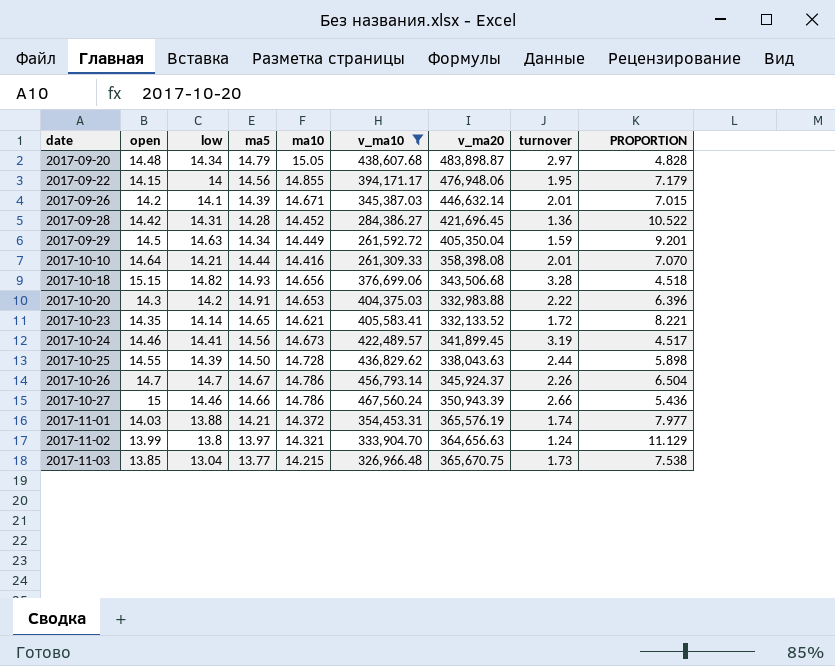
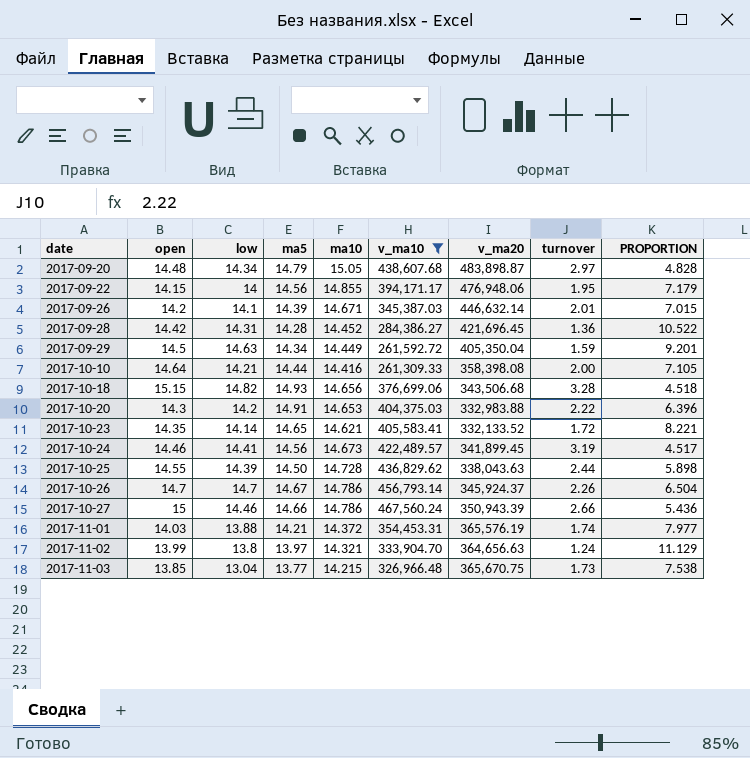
2017-10-10 | turnover: 2.01 -> 2.00
2017-10-10 | PROPORTION: 7.070 -> 7.105

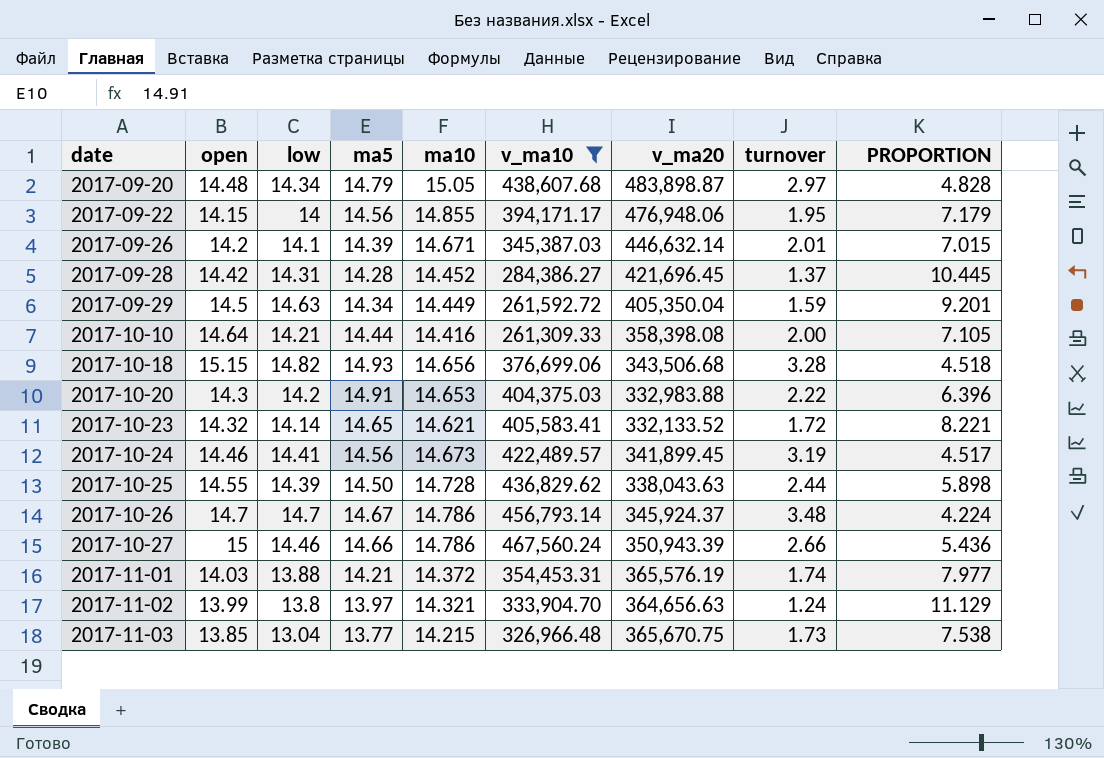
2017-09-28 | turnover: 1.36 -> 1.37
2017-09-28 | PROPORTION: 10.522 -> 10.445
2017-10-23 | open: 14.35 -> 14.32
2017-10-26 | turnover: 2.26 -> 3.48
2017-10-26 | PROPORTION: 6.504 -> 4.224

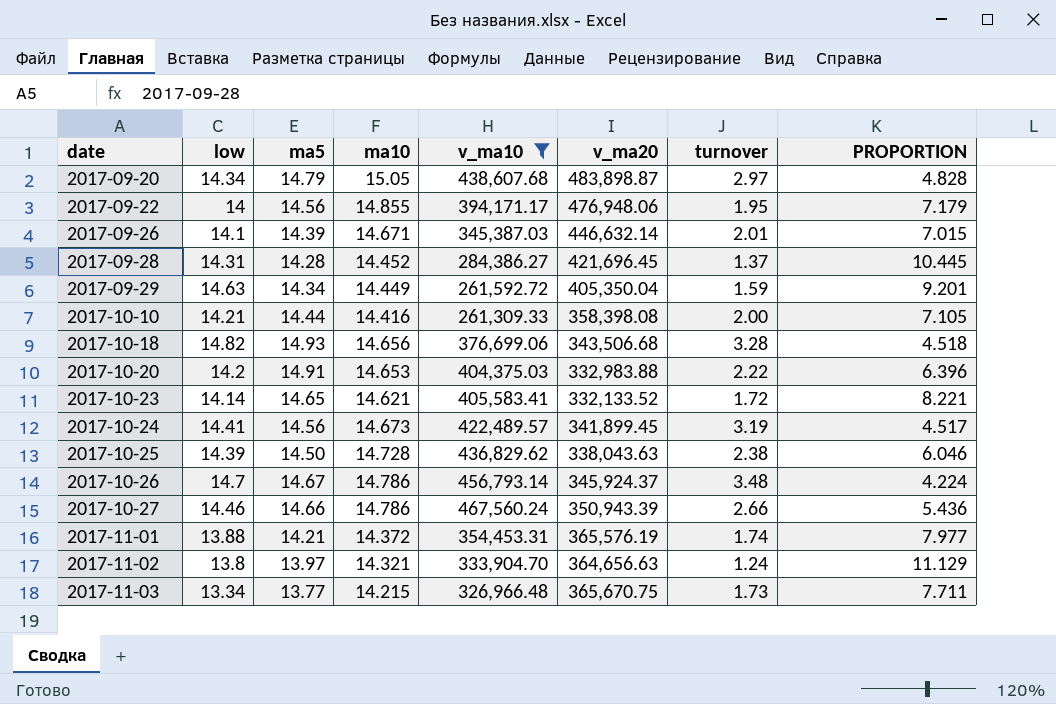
column open | position: 2 -> none
2017-10-25 | turnover: 2.44 -> 2.38
2017-10-25 | PROPORTION: 5.898 -> 6.046
2017-11-03 | low: 13.04 -> 13.34
2017-11-03 | PROPORTION: 7.538 -> 7.711

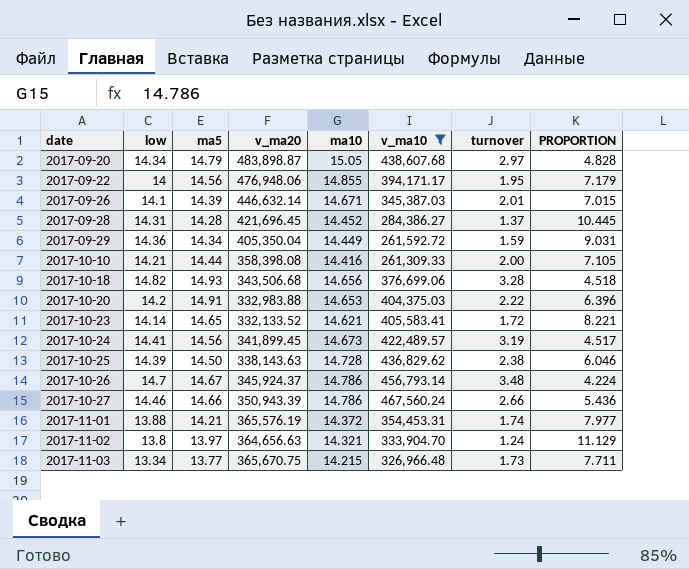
column v_ma20 | position: 6 -> 4
2017-09-29 | low: 14.63 -> 14.36
2017-09-29 | PROPORTION: 9.201 -> 9.031
2017-10-25 | v_ma20: 338,043.63 -> 338,143.63

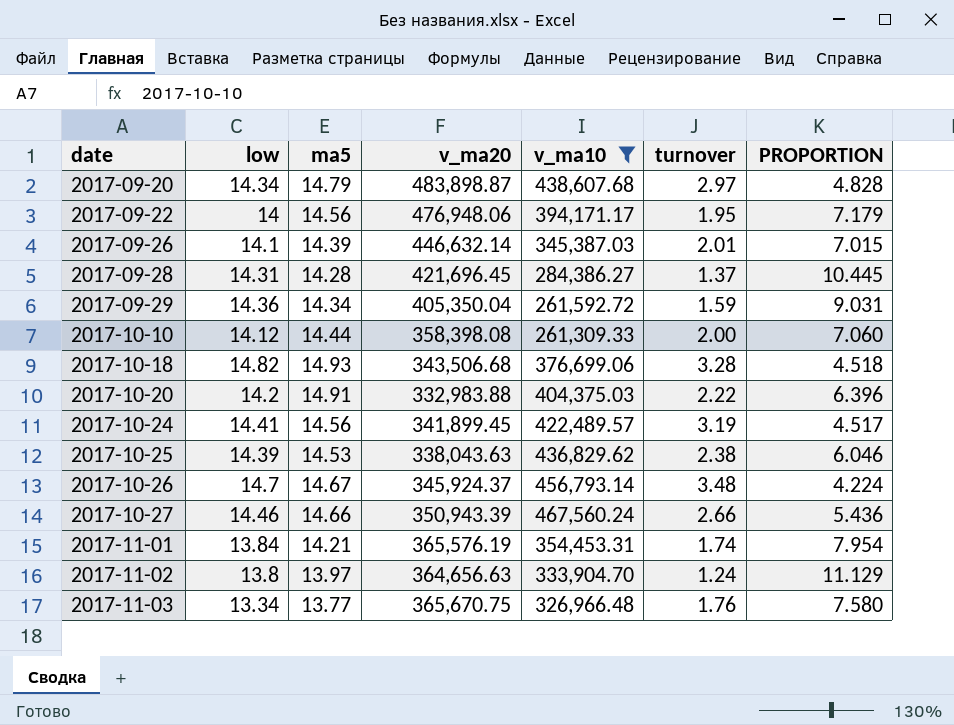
column ma10 | position: 5 -> none
row 2017-10-23: 14.14 | 14.65 | 332,133.52 | 14.621 | 405,583.41 | 1.72 | 8.221 -> none
2017-10-10 | low: 14.21 -> 14.12
2017-10-10 | PROPORTION: 7.105 -> 7.060
2017-10-25 | ma5: 14.50 -> 14.53
2017-10-25 | v_ma20: 338,143.63 -> 338,043.63
2017-11-01 | low: 13.88 -> 13.84
2017-11-01 | PROPORTION: 7.977 -> 7.954
2017-11-03 | turnover: 1.73 -> 1.76
2017-11-03 | PROPORTION: 7.711 -> 7.580

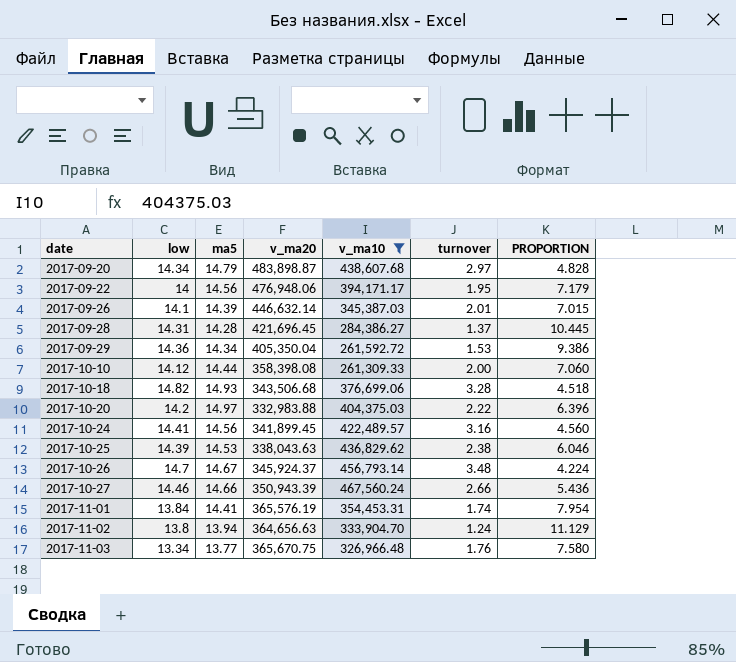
2017-09-29 | turnover: 1.59 -> 1.53
2017-09-29 | PROPORTION: 9.031 -> 9.386
2017-10-20 | ma5: 14.91 -> 14.97
2017-10-24 | turnover: 3.19 -> 3.16
2017-10-24 | PROPORTION: 4.517 -> 4.560
2017-11-01 | ma5: 14.21 -> 14.41
2017-11-02 | ma5: 13.97 -> 13.94

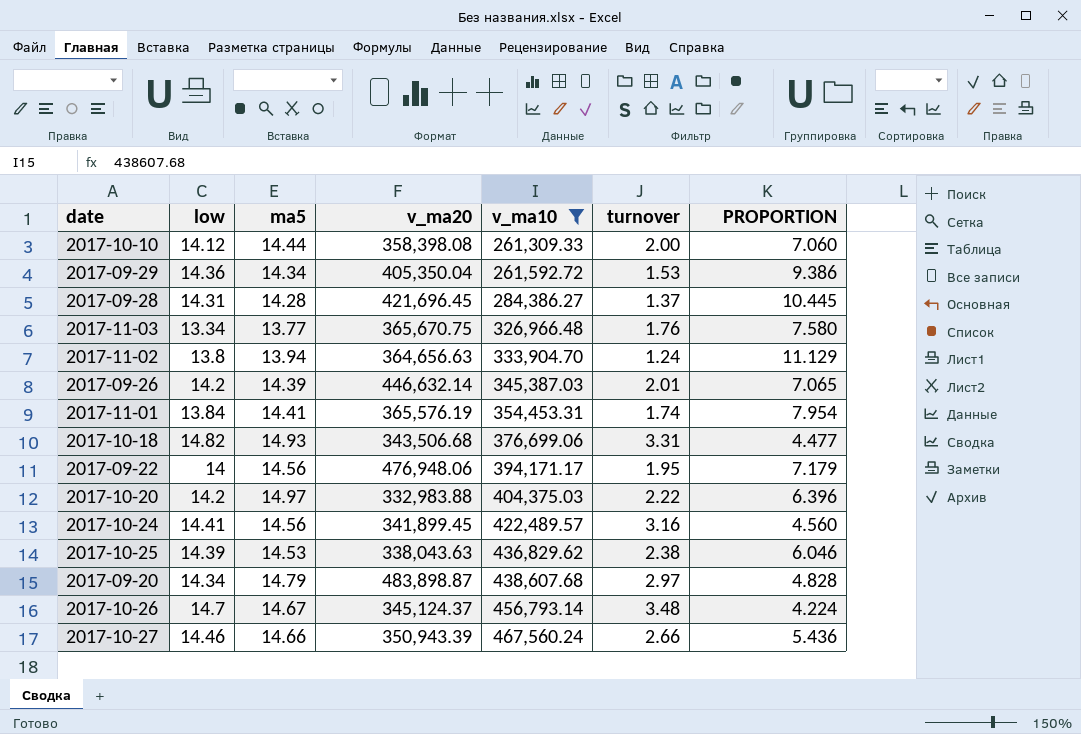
row order: date ascending -> v_ma10 ascending
2017-09-26 | low: 14.1 -> 14.2
2017-09-26 | PROPORTION: 7.015 -> 7.065
2017-10-18 | turnover: 3.28 -> 3.31
2017-10-18 | PROPORTION: 4.518 -> 4.477
2017-10-26 | v_ma20: 345,924.37 -> 345,124.37

